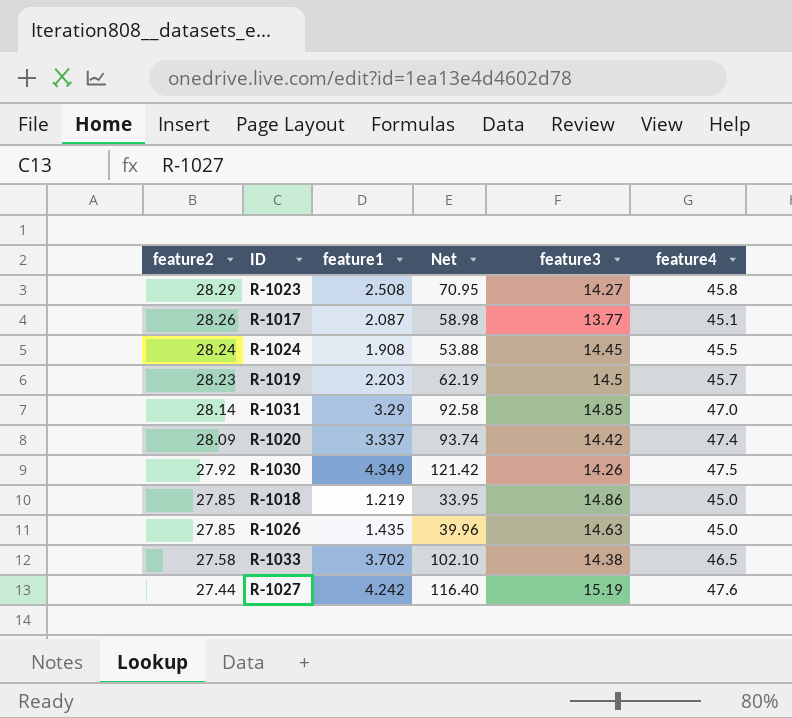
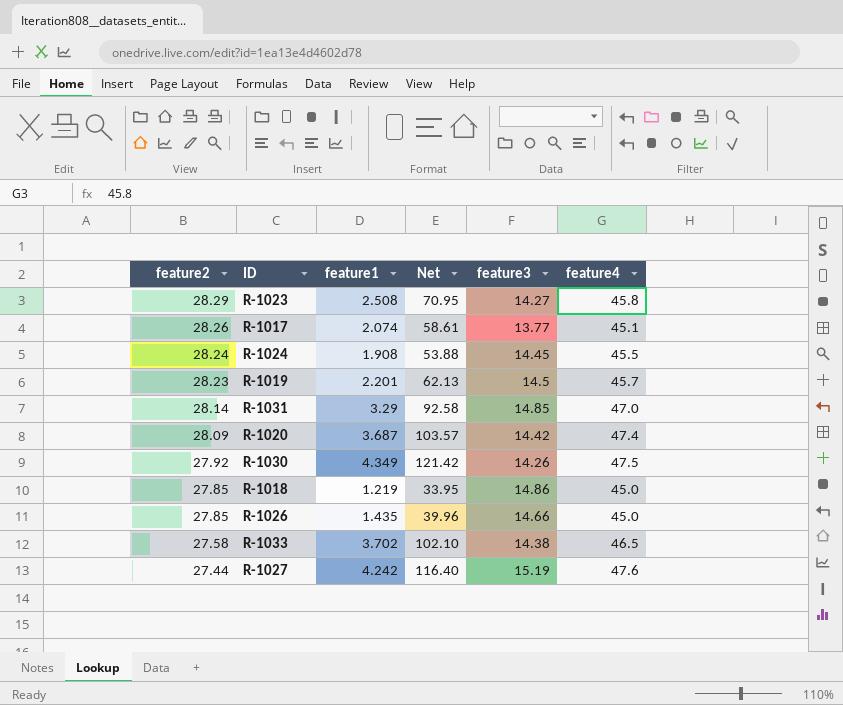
R-1017 | feature1: 2.087 -> 2.074
R-1017 | Net: 58.98 -> 58.61
R-1019 | feature1: 2.203 -> 2.201
R-1019 | Net: 62.19 -> 62.13
R-1020 | feature1: 3.337 -> 3.687
R-1020 | Net: 93.74 -> 103.57
R-1026 | feature3: 14.63 -> 14.66

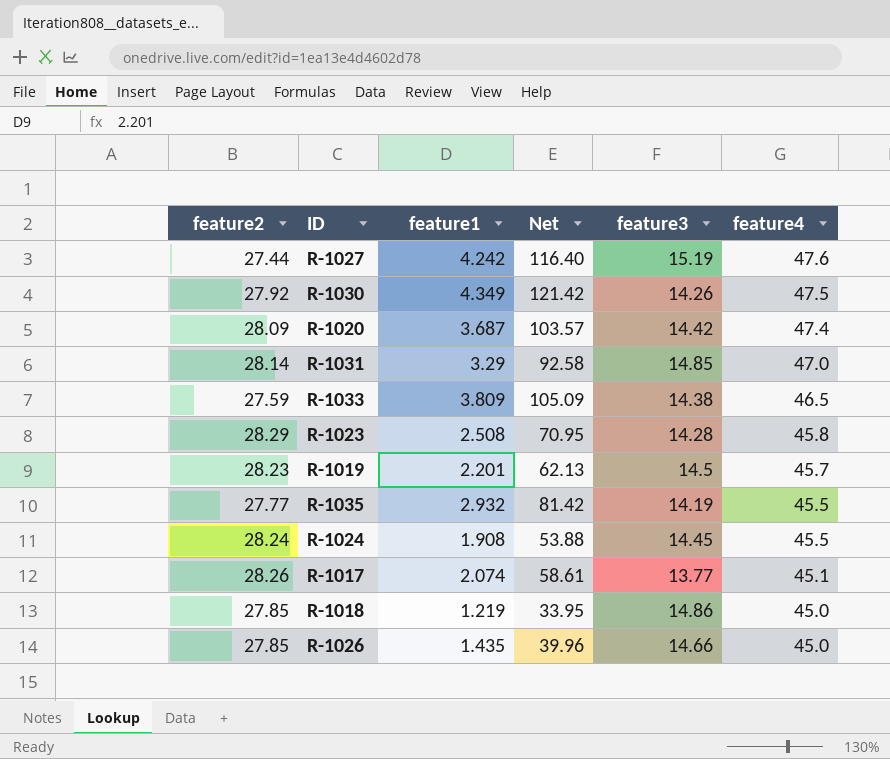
row order: feature2 descending -> feature4 descending
R-1033 | feature2: 27.58 -> 27.59
R-1033 | feature1: 3.702 -> 3.809
R-1033 | Net: 102.10 -> 105.09
R-1023 | feature3: 14.27 -> 14.28
row R-1035: none -> 27.77 | 2.932 | 81.42 | 14.19 | 45.5

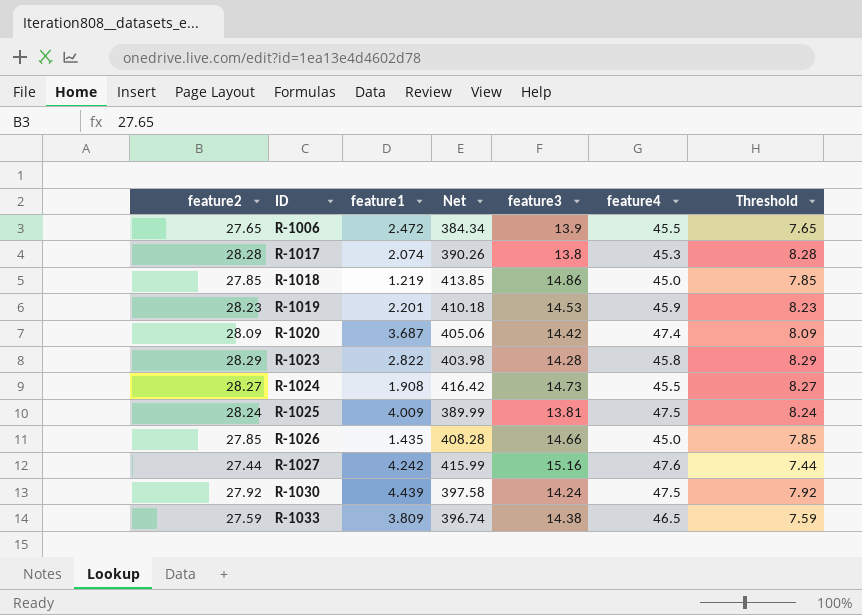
row order: feature4 descending -> ID ascending
column Net | formula: [feature2] * [feature1] -> [feature2] * [feature3]
column Threshold | formula: none -> [feature2] - 20
row R-1031: 28.14 | 3.29 | 92.58 | 14.85 | 47.0 -> none
row R-1035: 27.77 | 2.932 | 81.42 | 14.19 | 45.5 -> none
row R-1006: none -> 27.65 | 2.472 | 384.34 | 13.9 | 45.5 | 7.65
R-1017 | feature2: 28.26 -> 28.28
R-1017 | feature3: 13.77 -> 13.8
R-1017 | feature4: 45.1 -> 45.3
R-1019 | feature3: 14.5 -> 14.53
R-1019 | feature4: 45.7 -> 45.9
R-1023 | feature1: 2.508 -> 2.822
R-1024 | feature2: 28.24 -> 28.27
R-1024 | feature3: 14.45 -> 14.73
row R-1025: none -> 28.24 | 4.009 | 389.99 | 13.81 | 47.5 | 8.24
R-1027 | feature3: 15.19 -> 15.16
R-1030 | feature1: 4.349 -> 4.439
R-1030 | feature3: 14.26 -> 14.24

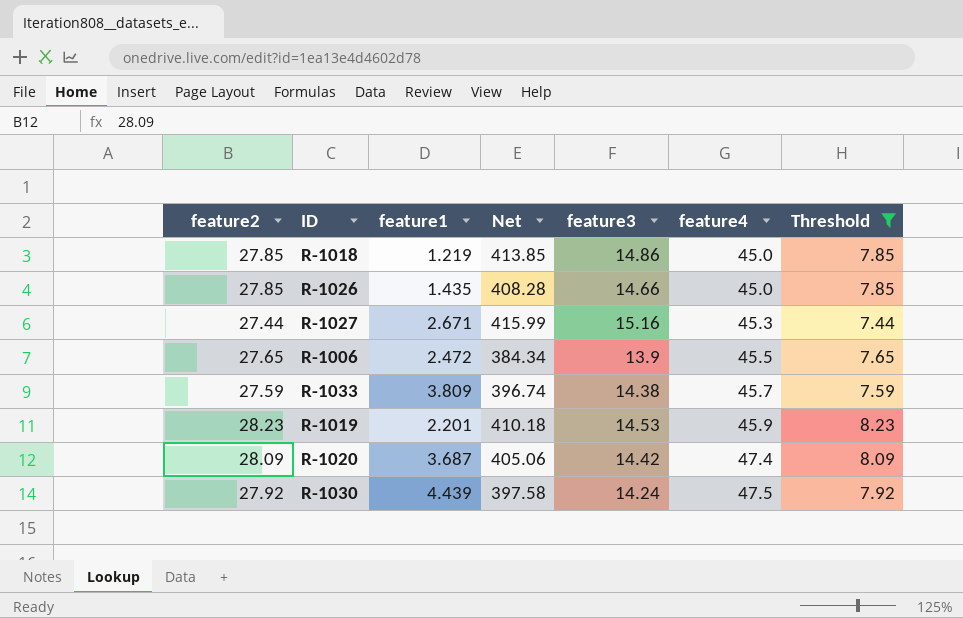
filter: none -> Threshold <= 8.23
row order: ID ascending -> feature4 ascending
R-1027 | feature1: 4.242 -> 2.671
R-1027 | feature4: 47.6 -> 45.3
R-1033 | feature4: 46.5 -> 45.7

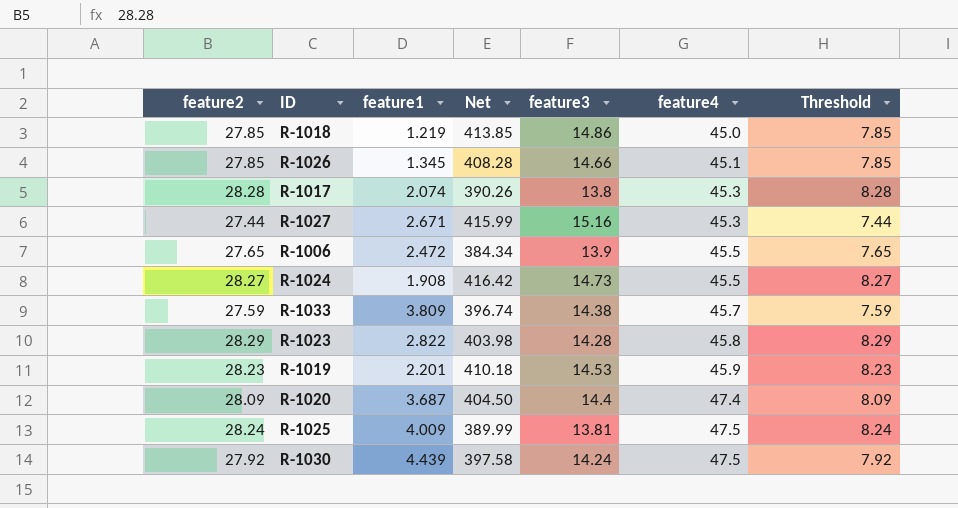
filter: Threshold <= 8.23 -> none
R-1026 | feature1: 1.435 -> 1.345
R-1026 | feature4: 45.0 -> 45.1
R-1020 | Net: 405.06 -> 404.50
R-1020 | feature3: 14.42 -> 14.4

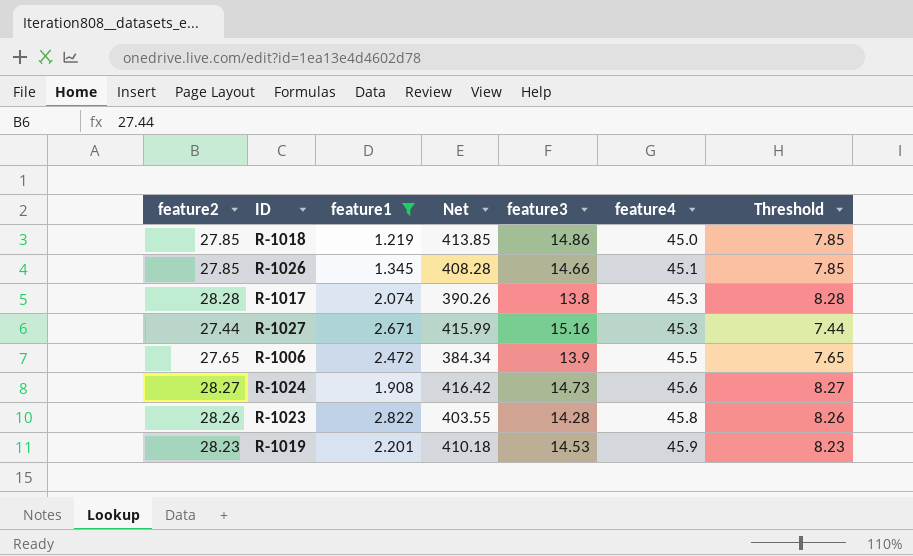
filter: none -> feature1 <= 2.822
R-1024 | feature4: 45.5 -> 45.6
R-1023 | feature2: 28.29 -> 28.26
R-1023 | Net: 403.98 -> 403.55
R-1023 | Threshold: 8.29 -> 8.26

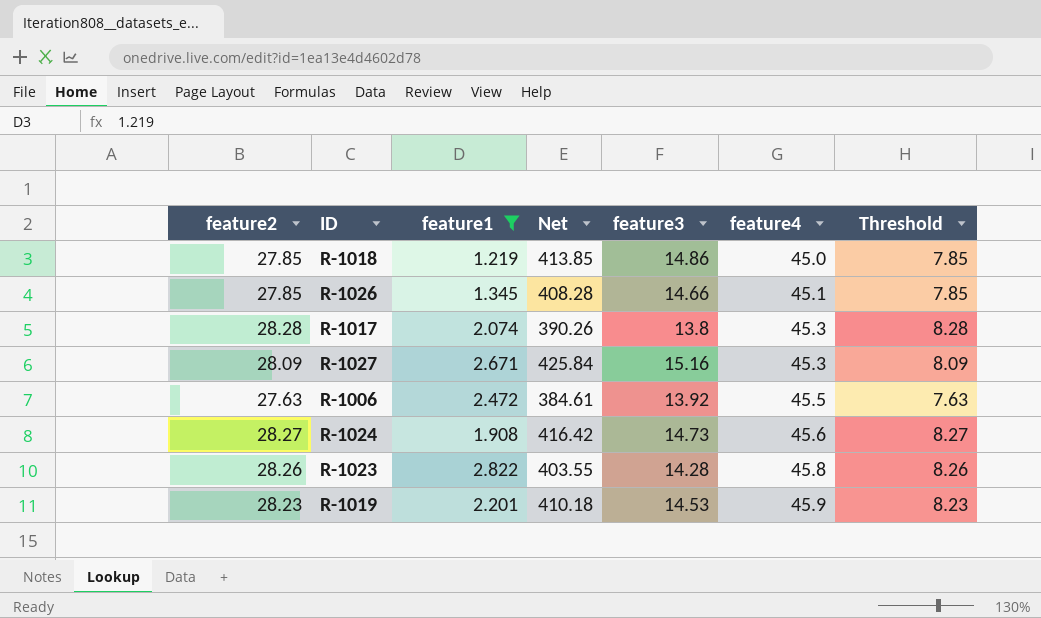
R-1027 | feature2: 27.44 -> 28.09
R-1027 | Net: 415.99 -> 425.84
R-1027 | Threshold: 7.44 -> 8.09
R-1006 | feature2: 27.65 -> 27.63
R-1006 | Net: 384.34 -> 384.61
R-1006 | feature3: 13.9 -> 13.92
R-1006 | Threshold: 7.65 -> 7.63

